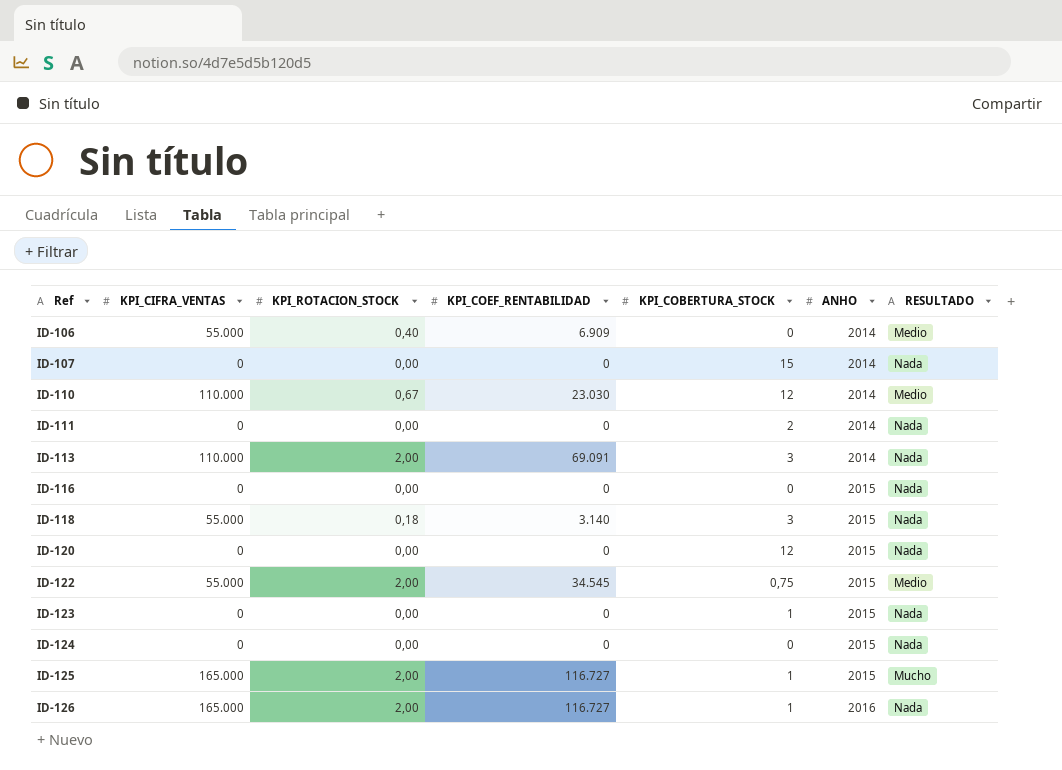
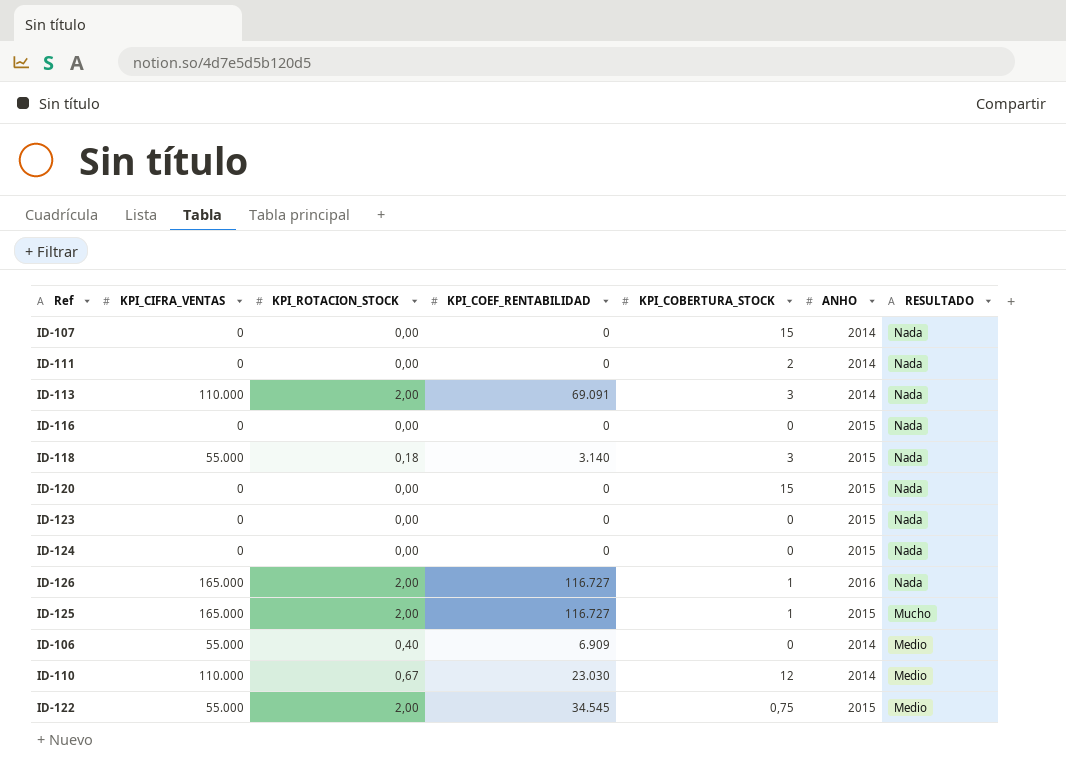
row order: Ref ascending -> RESULTADO descending
ID-120 | KPI_COBERTURA_STOCK: 12 -> 15
ID-123 | KPI_COBERTURA_STOCK: 1 -> 0

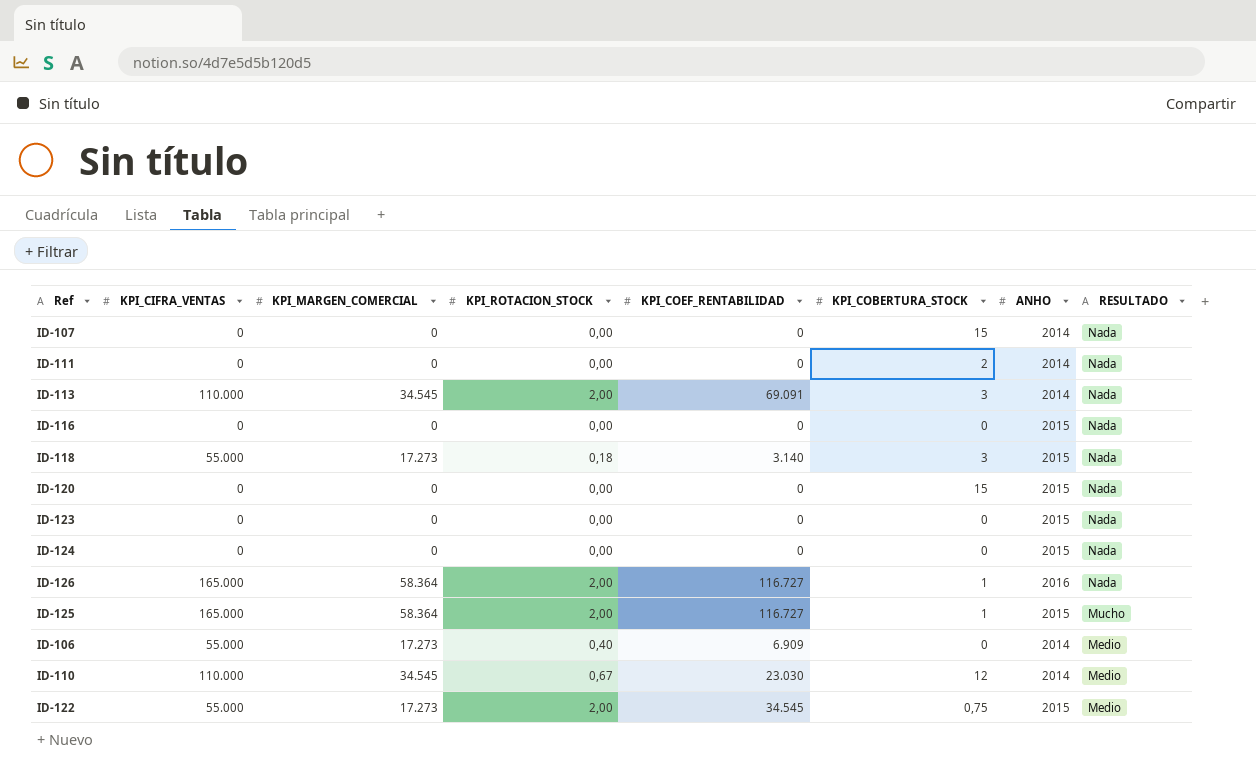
column KPI_MARGEN_COMERCIAL | position: none -> 3

